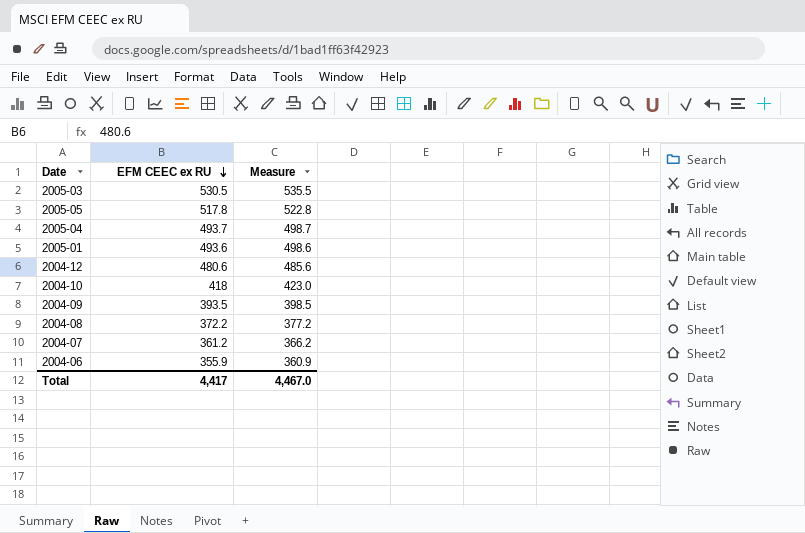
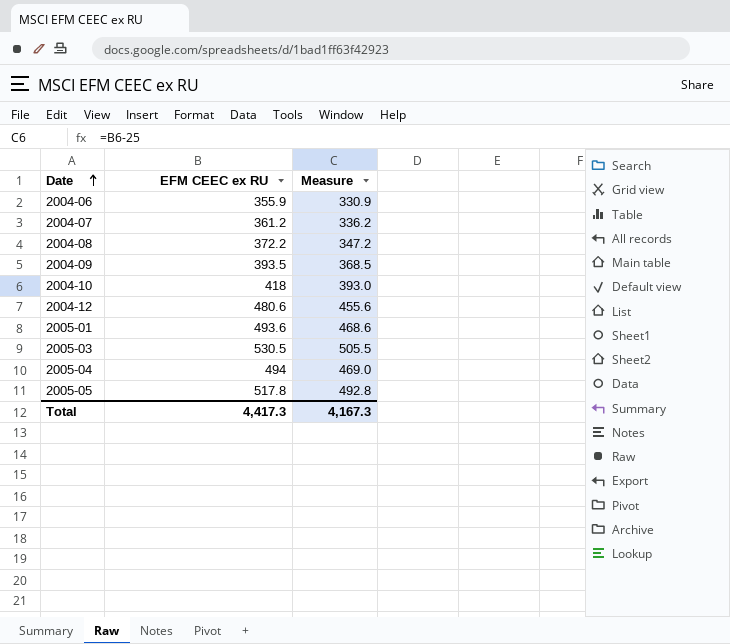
row order: EFM CEEC ex RU descending -> Date ascending
column Measure | formula: [EFM CEEC ex RU] + 5 -> [EFM CEEC ex RU] - 25
2005-04 | EFM CEEC ex RU: 493.7 -> 494
Total | EFM CEEC ex RU: 4,417 -> 4,417.3
Total | Measure: 4,467.0 -> 4,167.3

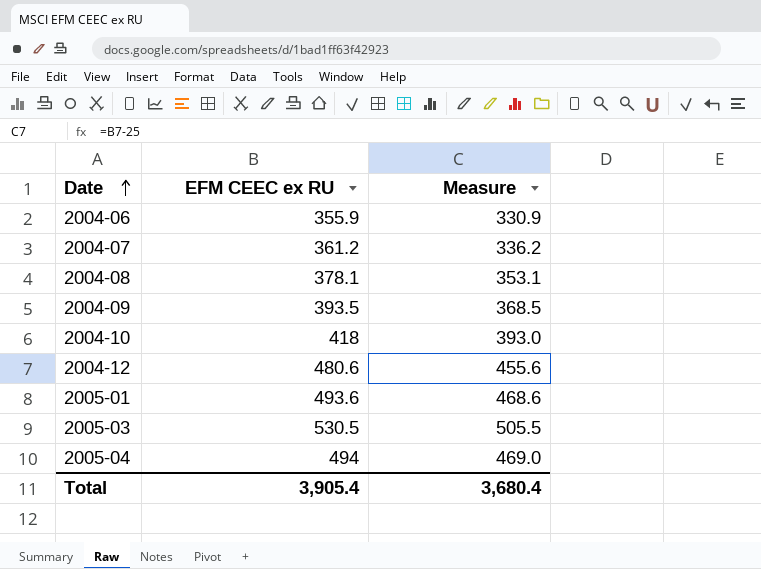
row 2005-05: 517.8 | 492.8 -> none
2004-08 | EFM CEEC ex RU: 372.2 -> 378.1
2004-08 | Measure: 347.2 -> 353.1
Total | EFM CEEC ex RU: 4,417.3 -> 3,905.4
Total | Measure: 4,167.3 -> 3,680.4

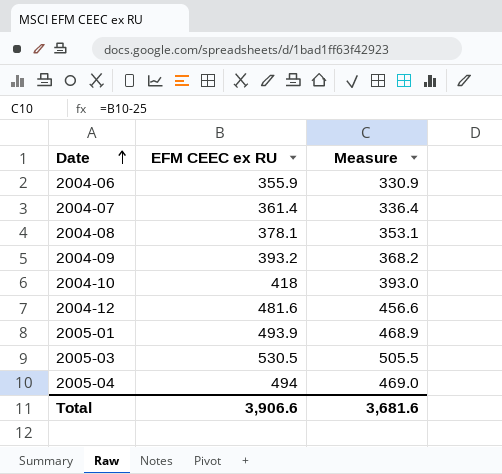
2004-07 | EFM CEEC ex RU: 361.2 -> 361.4
2004-07 | Measure: 336.2 -> 336.4
2004-09 | EFM CEEC ex RU: 393.5 -> 393.2
2004-09 | Measure: 368.5 -> 368.2
2004-12 | EFM CEEC ex RU: 480.6 -> 481.6
2004-12 | Measure: 455.6 -> 456.6
2005-01 | EFM CEEC ex RU: 493.6 -> 493.9
2005-01 | Measure: 468.6 -> 468.9
Total | EFM CEEC ex RU: 3,905.4 -> 3,906.6
Total | Measure: 3,680.4 -> 3,681.6

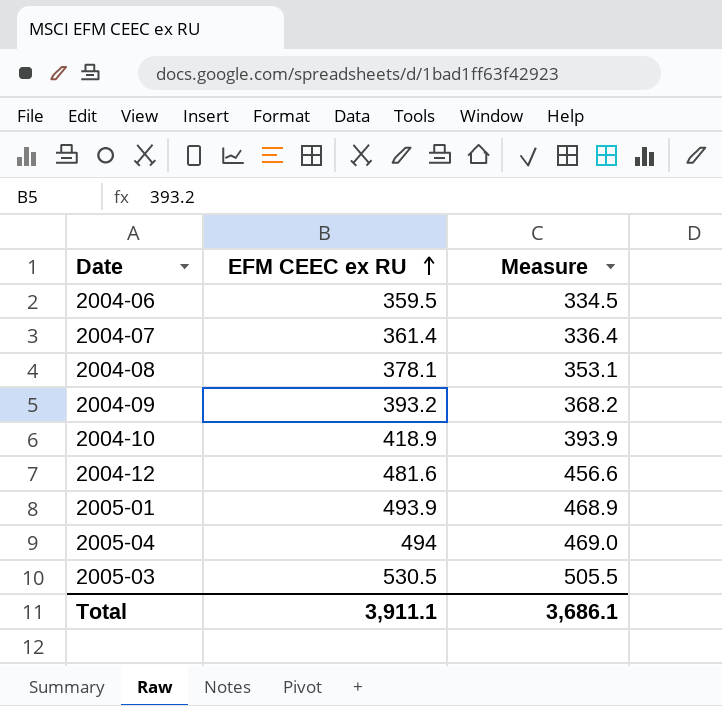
row order: Date ascending -> EFM CEEC ex RU ascending
2004-06 | EFM CEEC ex RU: 355.9 -> 359.5
2004-06 | Measure: 330.9 -> 334.5
2004-10 | EFM CEEC ex RU: 418 -> 418.9
2004-10 | Measure: 393.0 -> 393.9
Total | EFM CEEC ex RU: 3,906.6 -> 3,911.1
Total | Measure: 3,681.6 -> 3,686.1

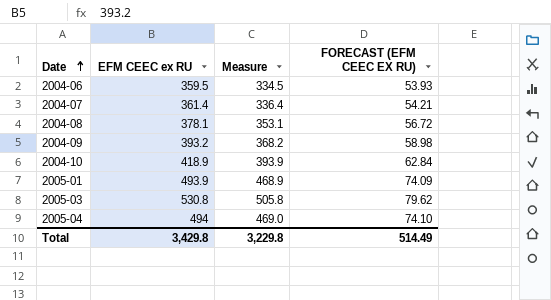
row order: EFM CEEC ex RU ascending -> Date ascending
column FORECAST (EFM CEEC EX RU) | formula: none -> [EFM CEEC ex RU] * 0.15
row 2004-12: 481.6 | 456.6 -> none
2005-03 | EFM CEEC ex RU: 530.5 -> 530.8
2005-03 | Measure: 505.5 -> 505.8
Total | EFM CEEC ex RU: 3,911.1 -> 3,429.8
Total | Measure: 3,686.1 -> 3,229.8

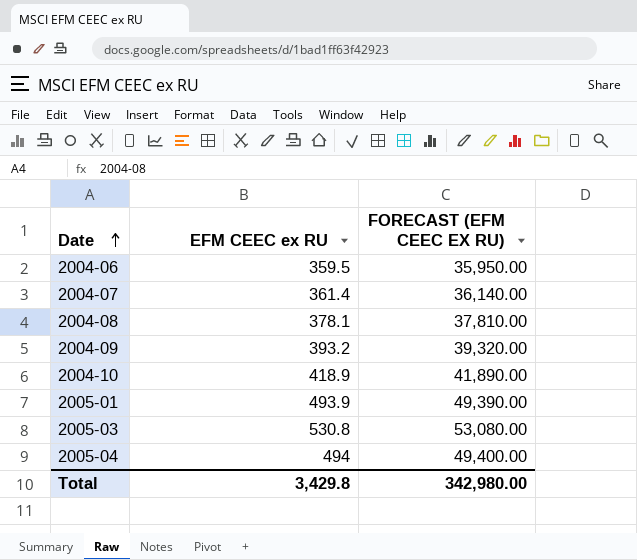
column Measure | formula: [EFM CEEC ex RU] - 25 -> none
column FORECAST (EFM CEEC EX RU) | formula: [EFM CEEC ex RU] * 0.15 -> [EFM CEEC ex RU] * 100
Total | FORECAST (EFM CEEC EX RU): 514.49 -> 342,980.00

